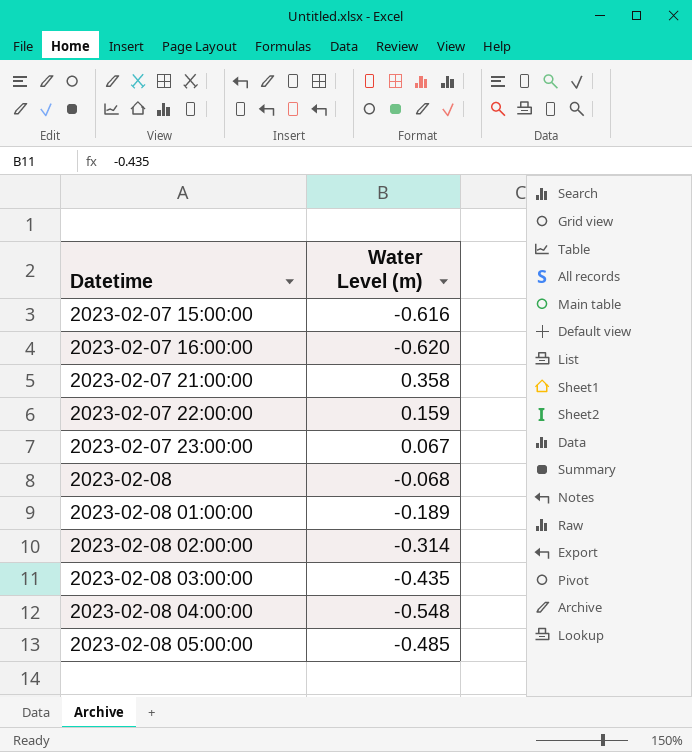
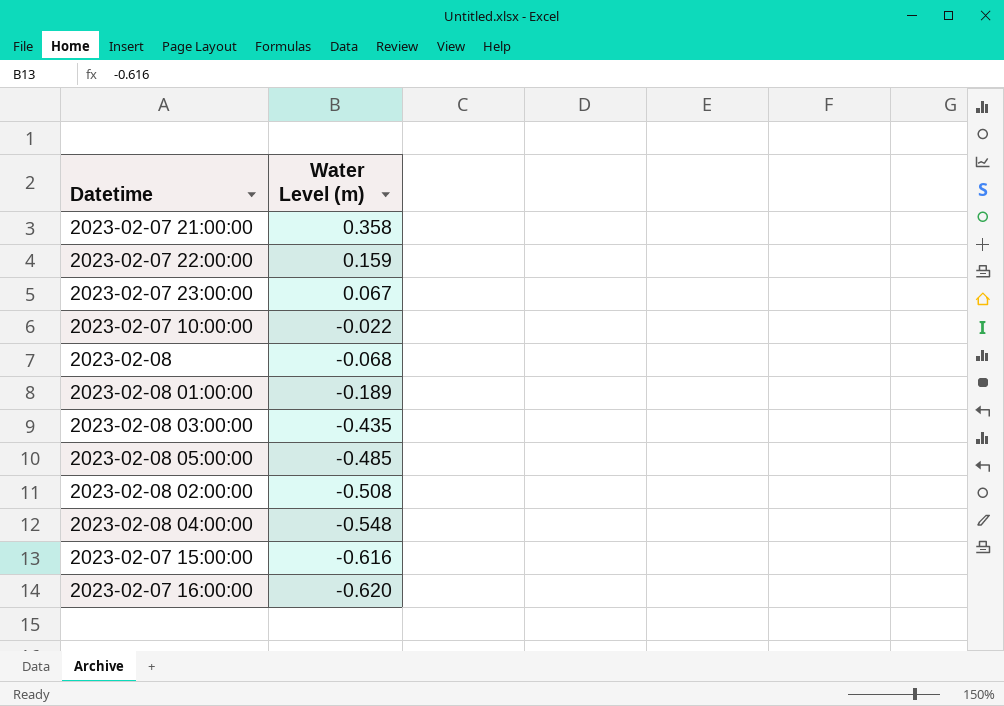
row order: Datetime ascending -> Water Level (m) descending
row 2023-02-07 10:00:00: none -> -0.022
2023-02-08 02:00:00 | Water Level (m): -0.314 -> -0.508

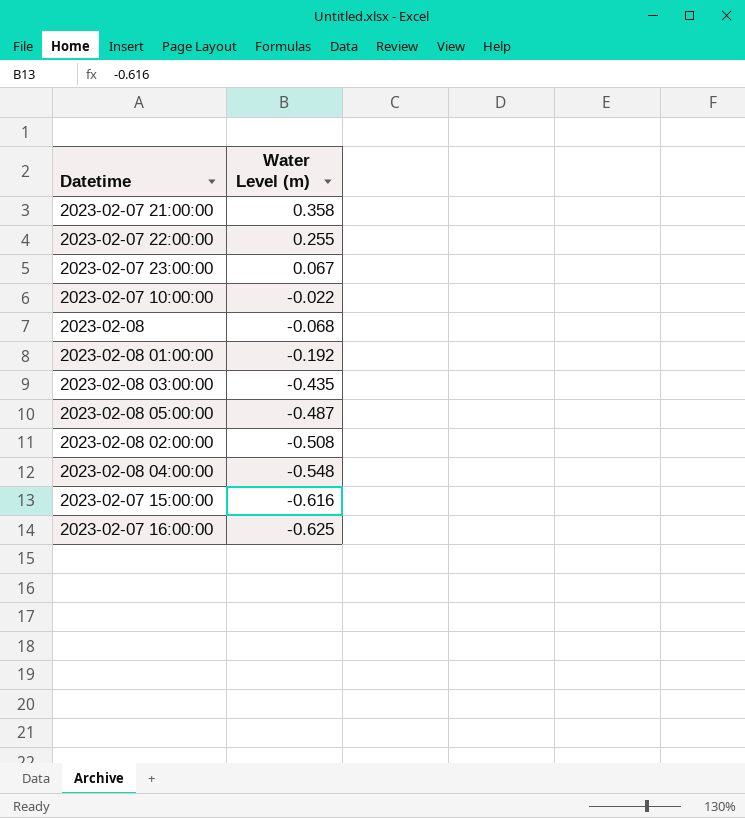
2023-02-07 22:00:00 | Water Level (m): 0.159 -> 0.255
2023-02-08 01:00:00 | Water Level (m): -0.189 -> -0.192
2023-02-08 05:00:00 | Water Level (m): -0.485 -> -0.487
2023-02-07 16:00:00 | Water Level (m): -0.620 -> -0.625

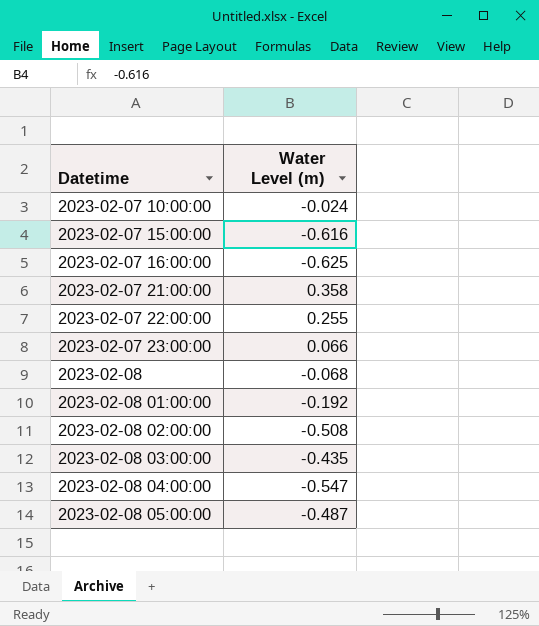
row order: Water Level (m) descending -> Datetime ascending
2023-02-07 10:00:00 | Water Level (m): -0.022 -> -0.024
2023-02-07 23:00:00 | Water Level (m): 0.067 -> 0.066
2023-02-08 04:00:00 | Water Level (m): -0.548 -> -0.547

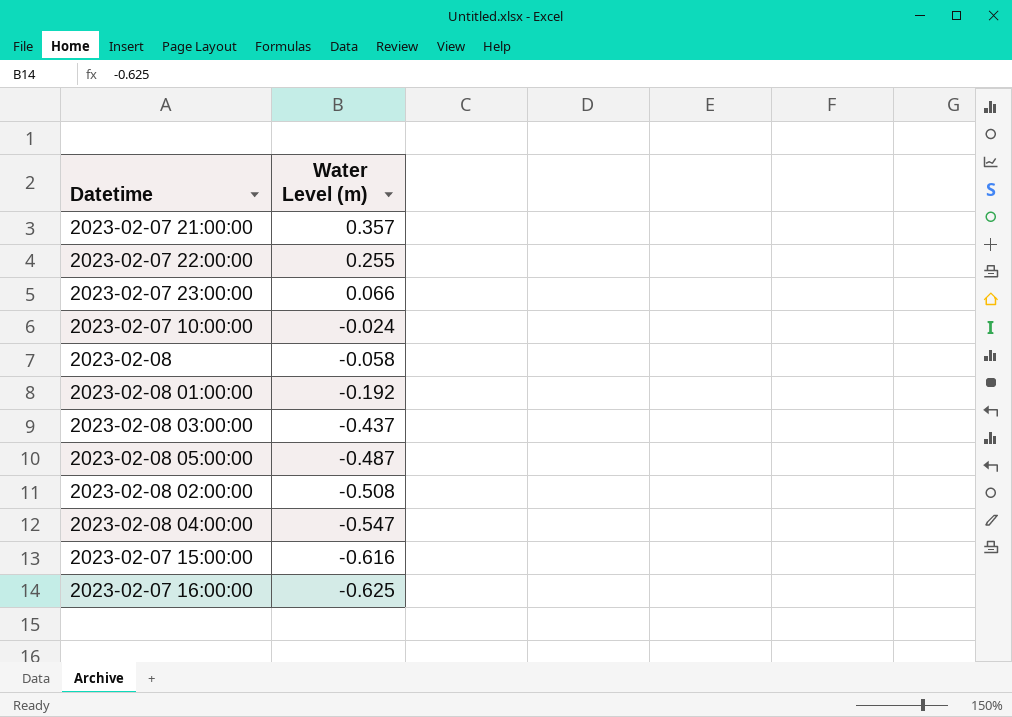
row order: Datetime ascending -> Water Level (m) descending
2023-02-07 21:00:00 | Water Level (m): 0.358 -> 0.357
2023-02-08 | Water Level (m): -0.068 -> -0.058
2023-02-08 03:00:00 | Water Level (m): -0.435 -> -0.437

